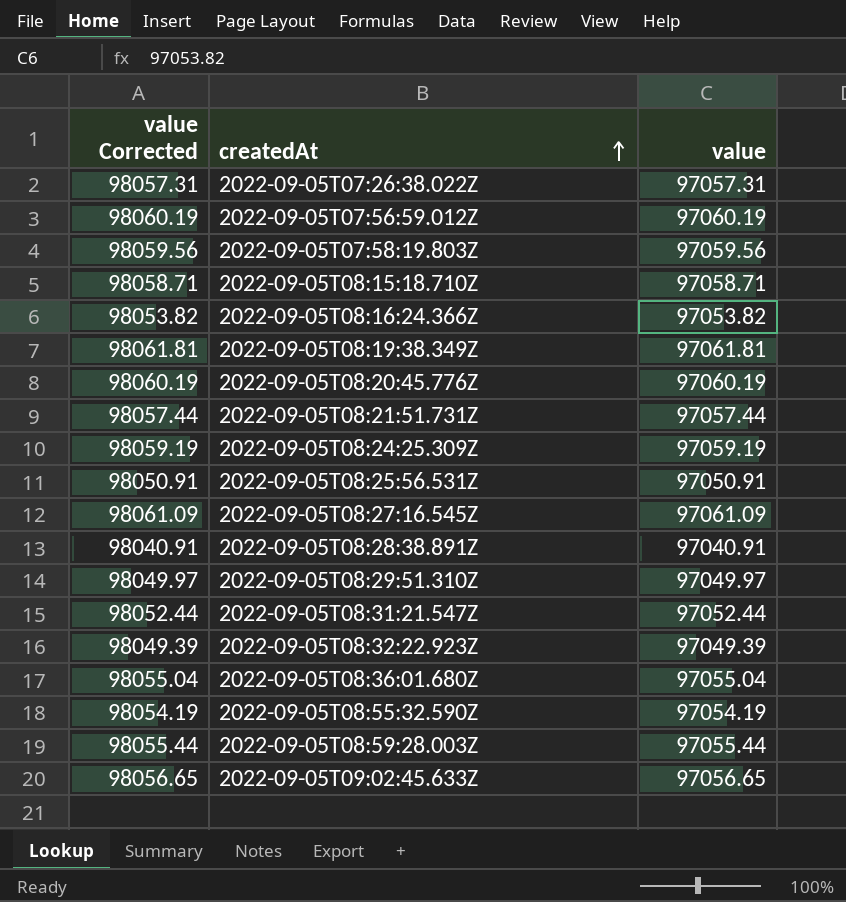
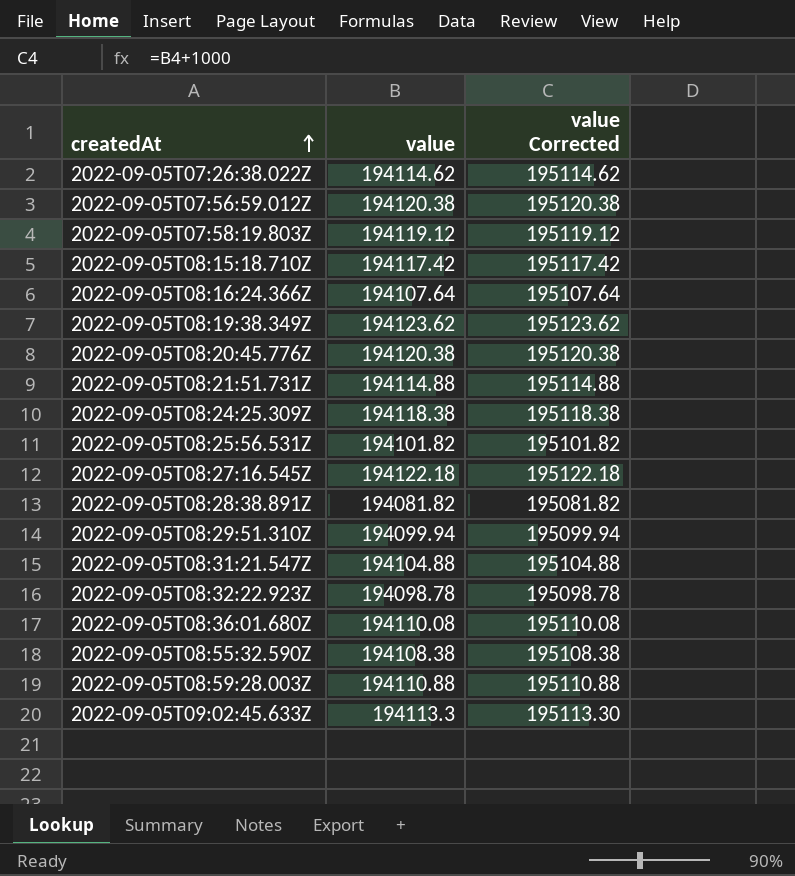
column value Corrected | position: 1 -> 3
2022-09-05T07:26:38.022Z | value: 97057.31 -> 194114.62
2022-09-05T07:26:38.022Z | value Corrected: 98057.31 -> 195114.62
2022-09-05T07:56:59.012Z | value: 97060.19 -> 194120.38
2022-09-05T07:56:59.012Z | value Corrected: 98060.19 -> 195120.38
2022-09-05T07:58:19.803Z | value: 97059.56 -> 194119.12
2022-09-05T07:58:19.803Z | value Corrected: 98059.56 -> 195119.12
2022-09-05T08:15:18.710Z | value: 97058.71 -> 194117.42
2022-09-05T08:15:18.710Z | value Corrected: 98058.71 -> 195117.42
2022-09-05T08:16:24.366Z | value: 97053.82 -> 194107.64
2022-09-05T08:16:24.366Z | value Corrected: 98053.82 -> 195107.64
2022-09-05T08:19:38.349Z | value: 97061.81 -> 194123.62
2022-09-05T08:19:38.349Z | value Corrected: 98061.81 -> 195123.62
2022-09-05T08:20:45.776Z | value: 97060.19 -> 194120.38
2022-09-05T08:20:45.776Z | value Corrected: 98060.19 -> 195120.38
2022-09-05T08:21:51.731Z | value: 97057.44 -> 194114.88
2022-09-05T08:21:51.731Z | value Corrected: 98057.44 -> 195114.88
2022-09-05T08:24:25.309Z | value: 97059.19 -> 194118.38
2022-09-05T08:24:25.309Z | value Corrected: 98059.19 -> 195118.38
2022-09-05T08:25:56.531Z | value: 97050.91 -> 194101.82
2022-09-05T08:25:56.531Z | value Corrected: 98050.91 -> 195101.82
2022-09-05T08:27:16.545Z | value: 97061.09 -> 194122.18
2022-09-05T08:27:16.545Z | value Corrected: 98061.09 -> 195122.18
2022-09-05T08:28:38.891Z | value: 97040.91 -> 194081.82
2022-09-05T08:28:38.891Z | value Corrected: 98040.91 -> 195081.82
2022-09-05T08:29:51.310Z | value: 97049.97 -> 194099.94
2022-09-05T08:29:51.310Z | value Corrected: 98049.97 -> 195099.94
2022-09-05T08:31:21.547Z | value: 97052.44 -> 194104.88
2022-09-05T08:31:21.547Z | value Corrected: 98052.44 -> 195104.88
2022-09-05T08:32:22.923Z | value: 97049.39 -> 194098.78
2022-09-05T08:32:22.923Z | value Corrected: 98049.39 -> 195098.78
2022-09-05T08:36:01.680Z | value: 97055.04 -> 194110.08
2022-09-05T08:36:01.680Z | value Corrected: 98055.04 -> 195110.08
2022-09-05T08:55:32.590Z | value: 97054.19 -> 194108.38
2022-09-05T08:55:32.590Z | value Corrected: 98054.19 -> 195108.38
2022-09-05T08:59:28.003Z | value: 97055.44 -> 194110.88
2022-09-05T08:59:28.003Z | value Corrected: 98055.44 -> 195110.88
2022-09-05T09:02:45.633Z | value: 97056.65 -> 194113.3
2022-09-05T09:02:45.633Z | value Corrected: 98056.65 -> 195113.30

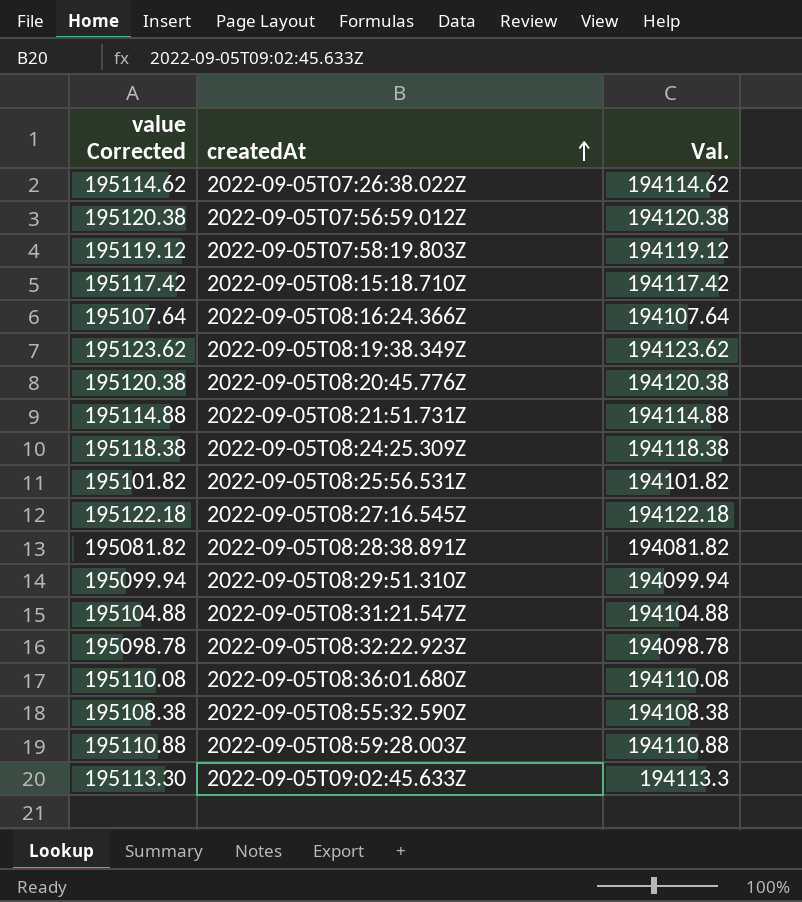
column value Corrected | position: 3 -> 1
column name: value -> Val.

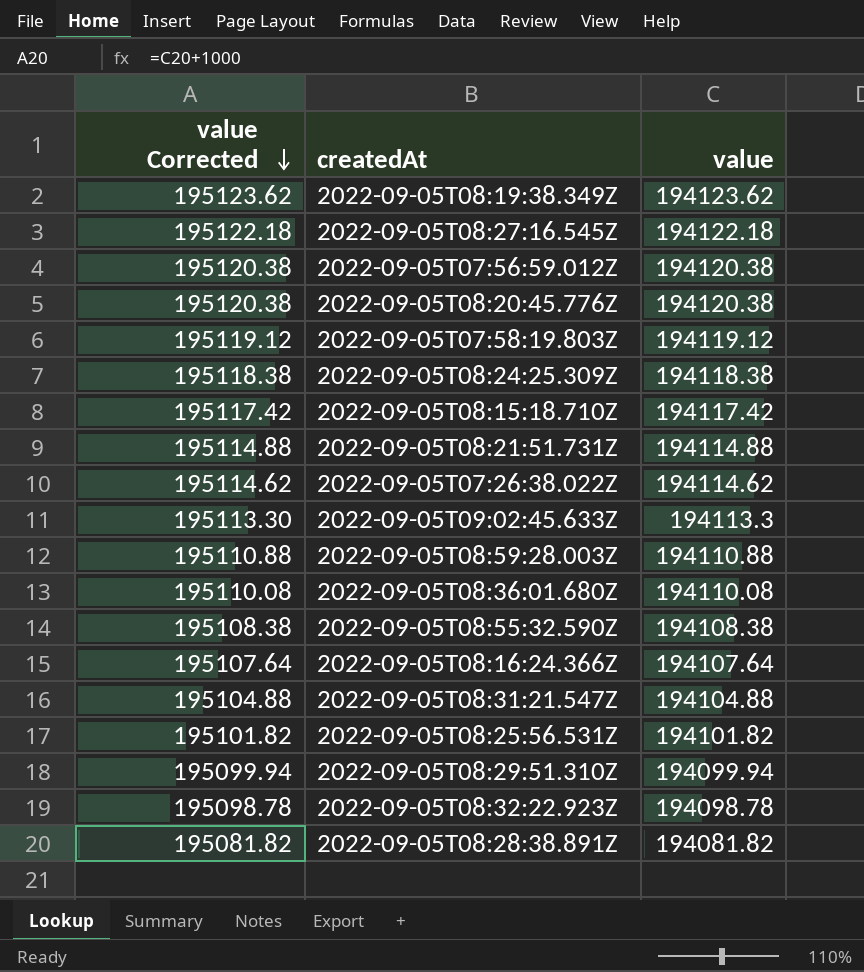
row order: createdAt ascending -> value Corrected descending
column name: Val. -> value

